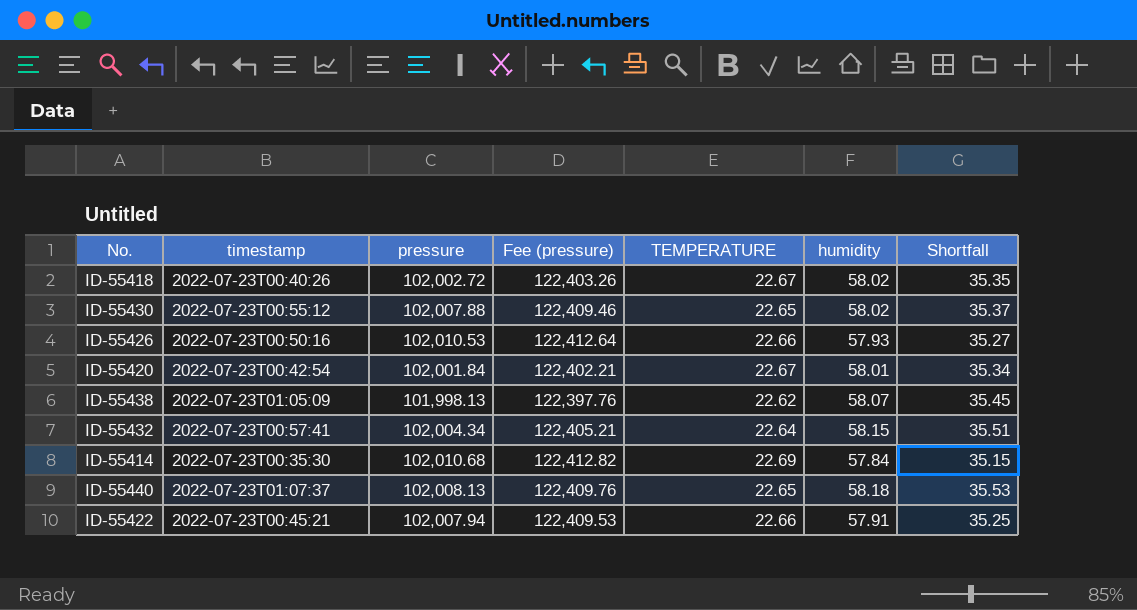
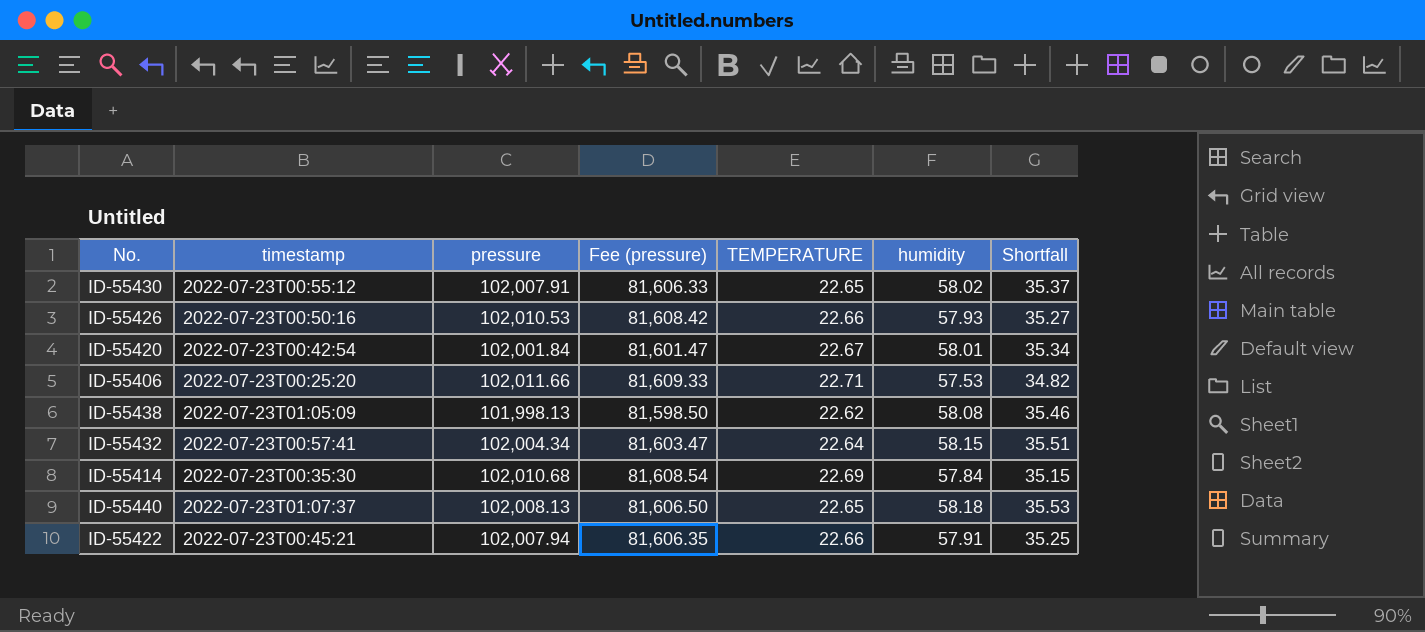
column Fee (pressure) | formula: [pressure] * 1.2 -> [pressure] * 0.8
row ID-55418: 2022-07-23T00:40:26 | 102,002.72 | 122,403.26 | 22.67 | 58.02 | 35.35 -> none
ID-55430 | pressure: 102,007.88 -> 102,007.91
row ID-55406: none -> 2022-07-23T00:25:20 | 102,011.66 | 81,609.33 | 22.71 | 57.53 | 34.82
ID-55438 | humidity: 58.07 -> 58.08
ID-55438 | Shortfall: 35.45 -> 35.46

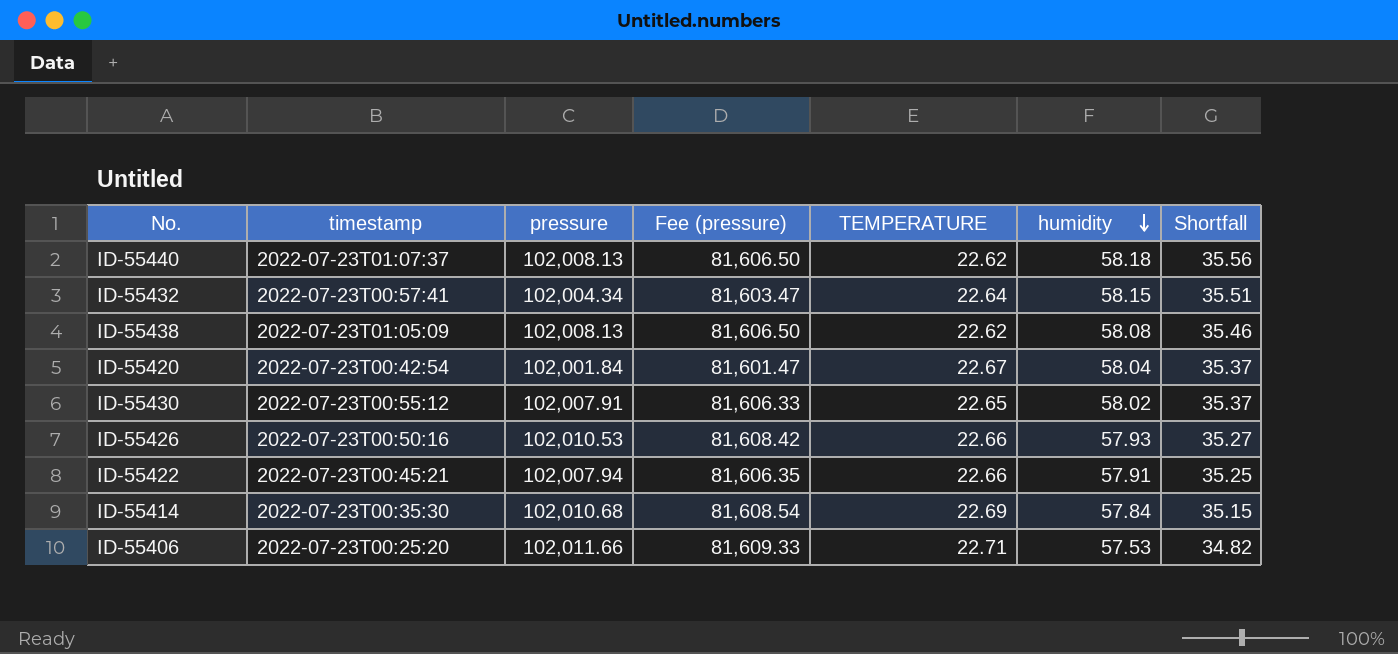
row order: none -> humidity descending
ID-55440 | TEMPERATURE: 22.65 -> 22.62
ID-55440 | Shortfall: 35.53 -> 35.56
ID-55438 | pressure: 101,998.13 -> 102,008.13
ID-55438 | Fee (pressure): 81,598.50 -> 81,606.50
ID-55420 | humidity: 58.01 -> 58.04
ID-55420 | Shortfall: 35.34 -> 35.37

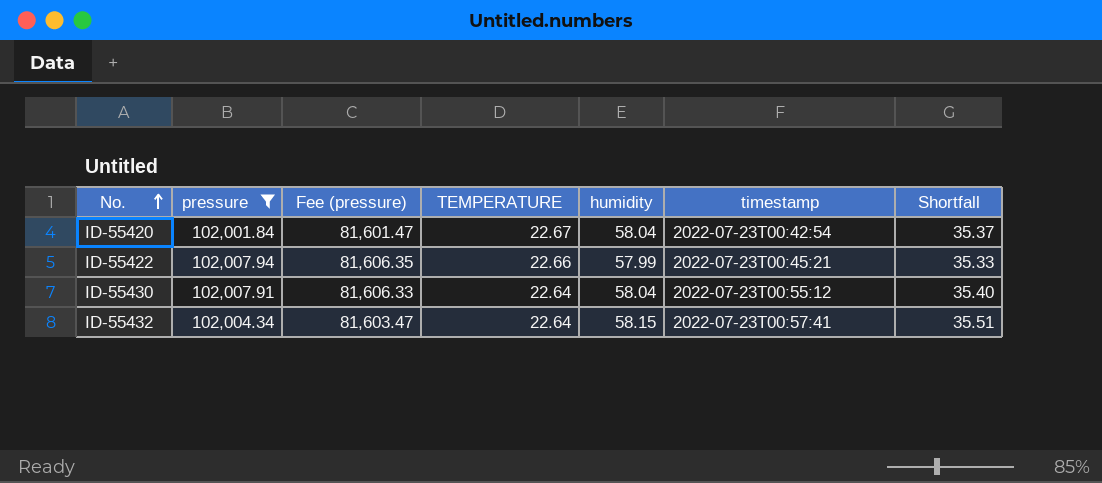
filter: none -> pressure <= 102,007.94
row order: humidity descending -> No. ascending
column timestamp | position: 2 -> 6
ID-55422 | humidity: 57.91 -> 57.99
ID-55422 | Shortfall: 35.25 -> 35.33
ID-55430 | TEMPERATURE: 22.65 -> 22.64
ID-55430 | humidity: 58.02 -> 58.04
ID-55430 | Shortfall: 35.37 -> 35.40

